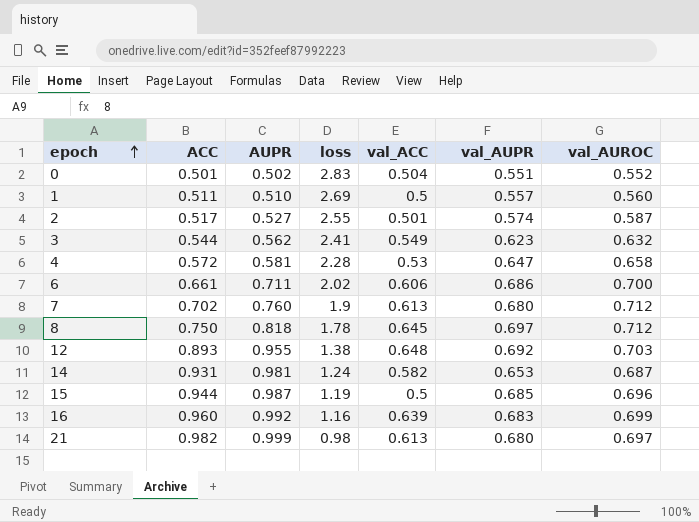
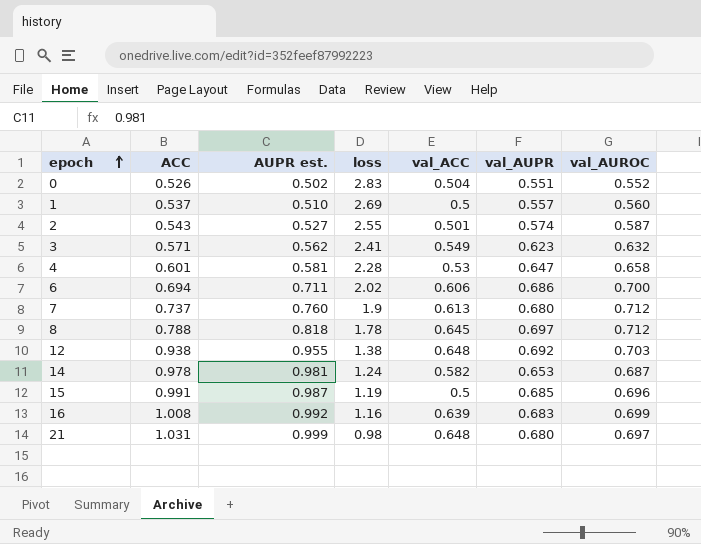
column name: AUPR -> AUPR est.
0 | ACC: 0.501 -> 0.526
1 | ACC: 0.511 -> 0.537
2 | ACC: 0.517 -> 0.543
3 | ACC: 0.544 -> 0.571
4 | ACC: 0.572 -> 0.601
6 | ACC: 0.661 -> 0.694
7 | ACC: 0.702 -> 0.737
8 | ACC: 0.750 -> 0.788
12 | ACC: 0.893 -> 0.938
14 | ACC: 0.931 -> 0.978
15 | ACC: 0.944 -> 0.991
16 | ACC: 0.960 -> 1.008
21 | ACC: 0.982 -> 1.031
21 | val_ACC: 0.613 -> 0.648

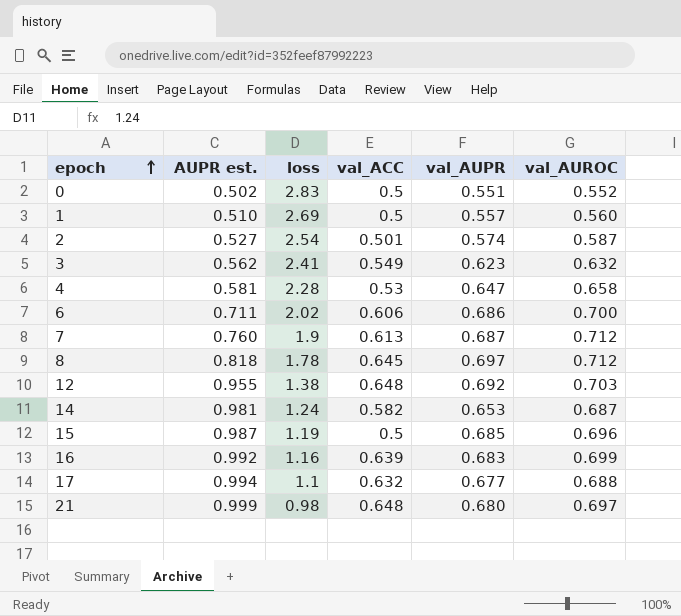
column ACC | position: 2 -> none
0 | val_ACC: 0.504 -> 0.5
2 | loss: 2.55 -> 2.54
7 | val_AUPR: 0.680 -> 0.687
row 17: none -> 0.994 | 1.1 | 0.632 | 0.677 | 0.688

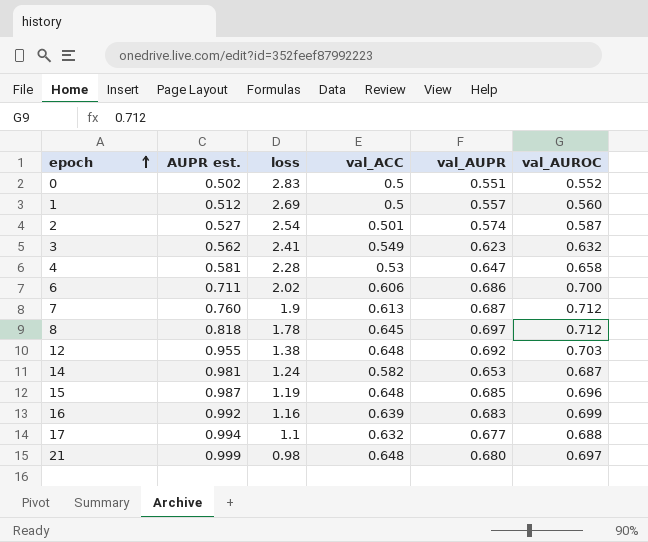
1 | AUPR est.: 0.510 -> 0.512
15 | val_ACC: 0.5 -> 0.648

